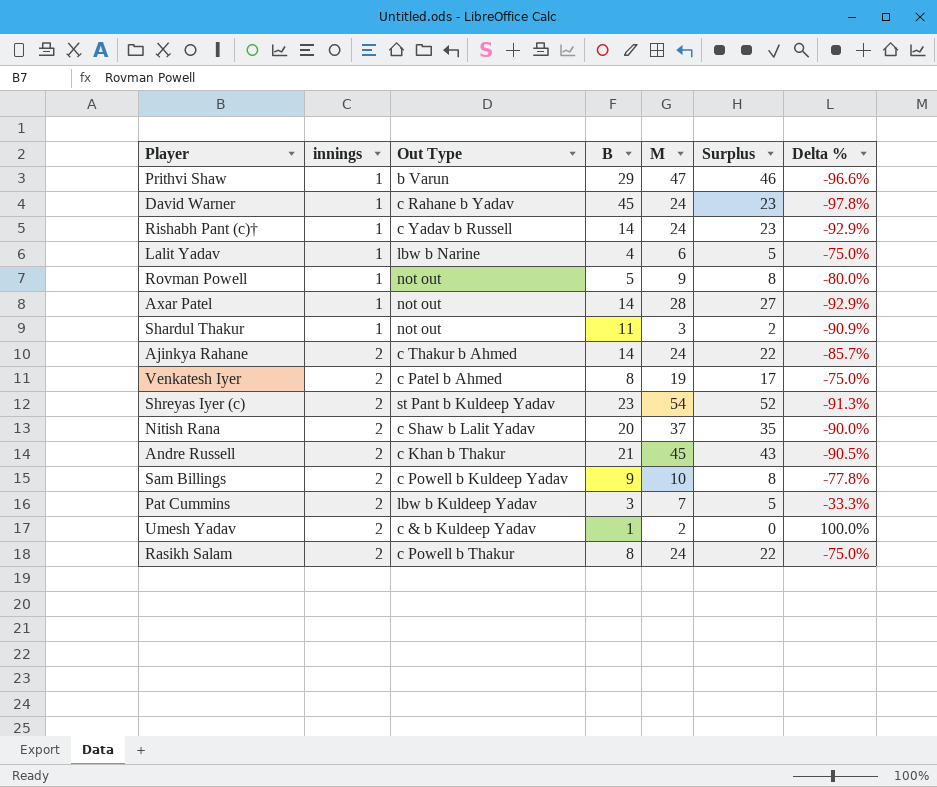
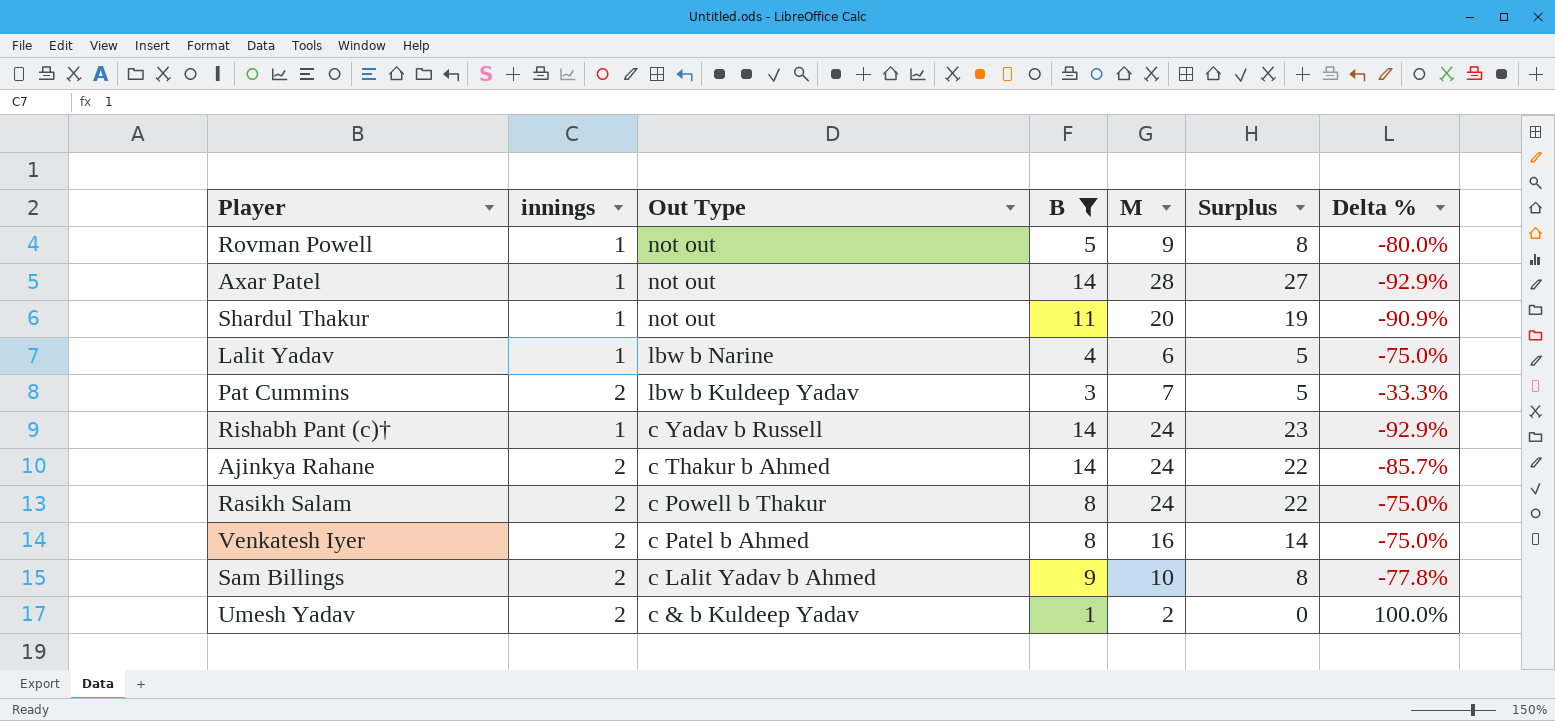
filter: none -> B <= 14
row order: innings ascending -> Out Type descending
Shardul Thakur | M: 3 -> 20
Shardul Thakur | Surplus: 2 -> 19
Venkatesh Iyer | M: 19 -> 16
Venkatesh Iyer | Surplus: 17 -> 14
Sam Billings | Out Type: c Powell b Kuldeep Yadav -> c Lalit Yadav b Ahmed

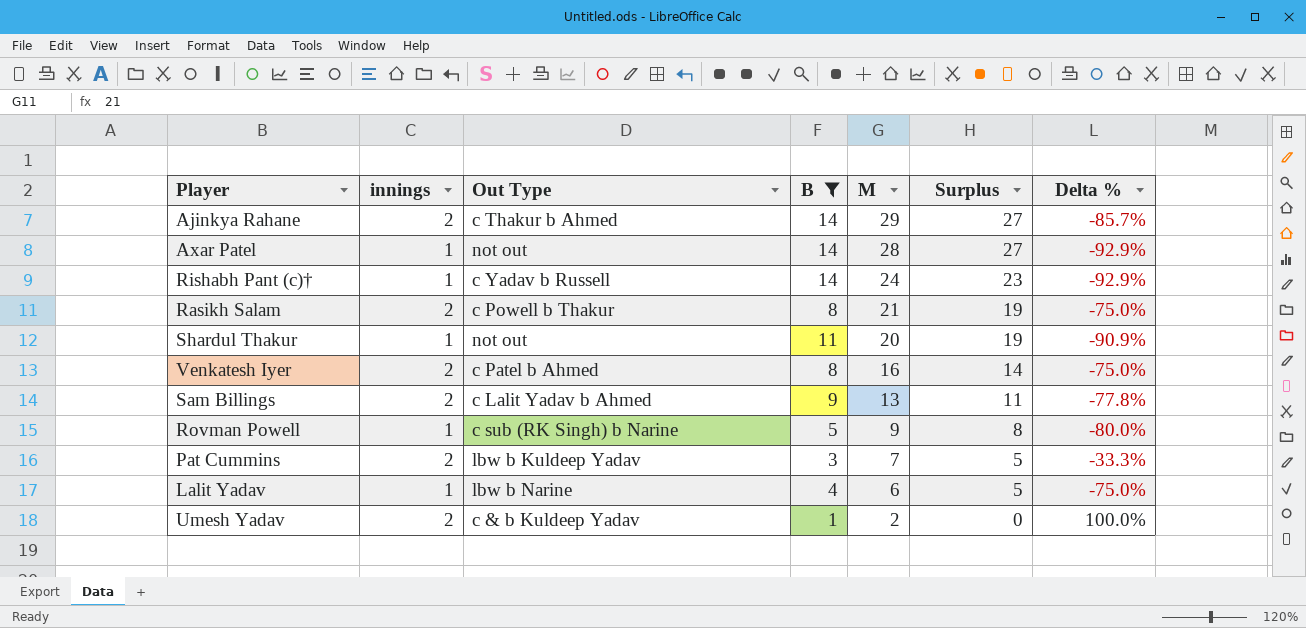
row order: Out Type descending -> M descending
Ajinkya Rahane | M: 24 -> 29
Ajinkya Rahane | Surplus: 22 -> 27
Rasikh Salam | M: 24 -> 21
Rasikh Salam | Surplus: 22 -> 19
Sam Billings | M: 10 -> 13
Sam Billings | Surplus: 8 -> 11
Rovman Powell | Out Type: not out -> c sub (RK Singh) b Narine

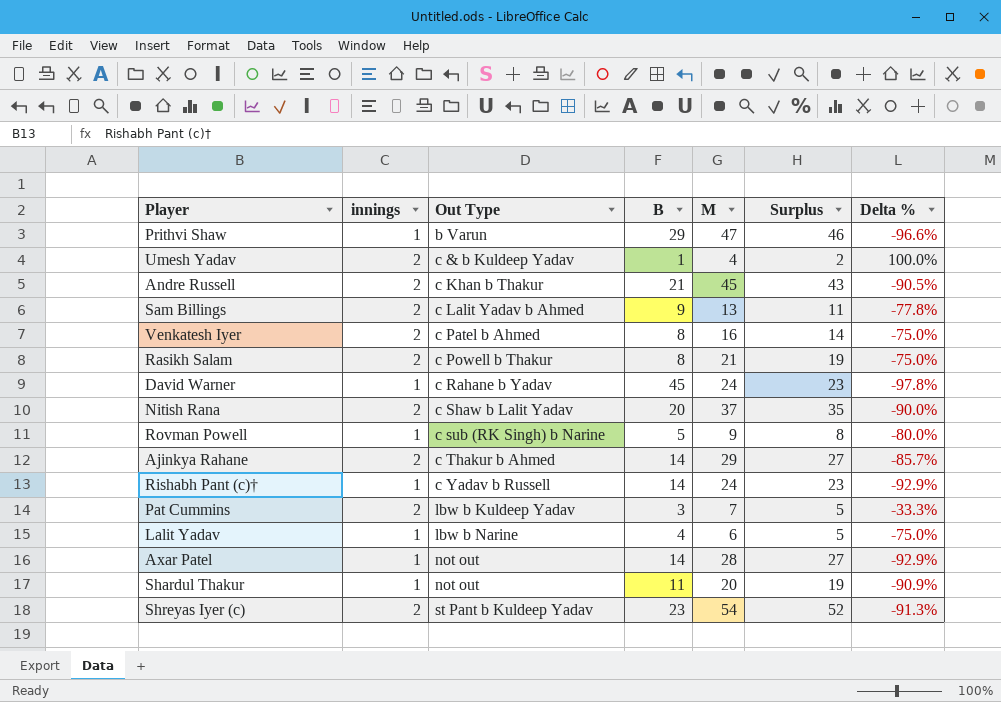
filter: B <= 14 -> none
row order: M descending -> Out Type ascending
Umesh Yadav | M: 2 -> 4
Umesh Yadav | Surplus: 0 -> 2

